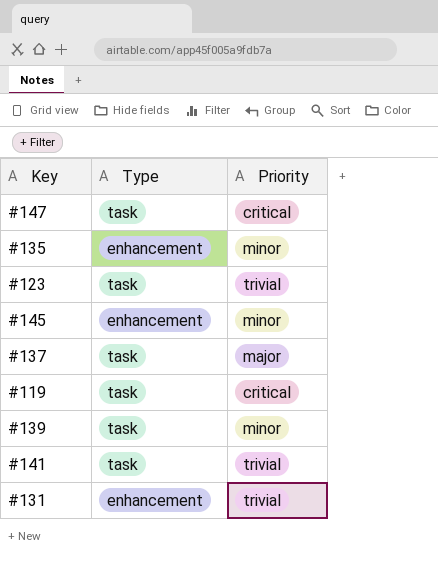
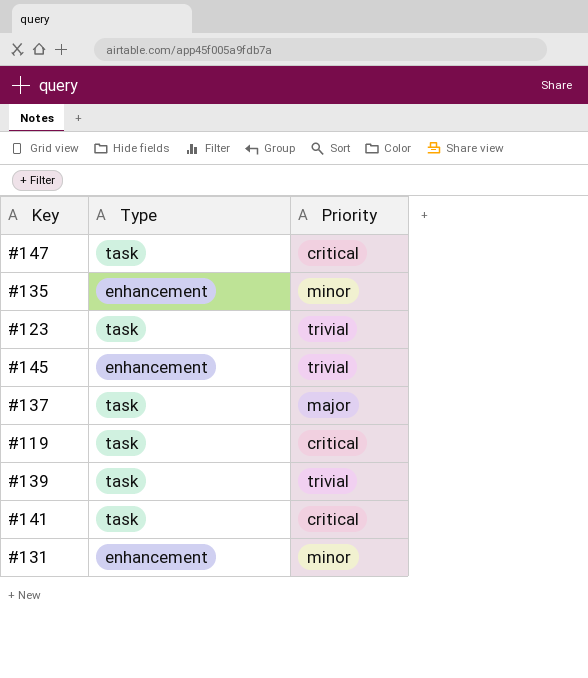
#145 | Priority: minor -> trivial
#139 | Priority: minor -> trivial
#141 | Priority: trivial -> critical
#131 | Priority: trivial -> minor

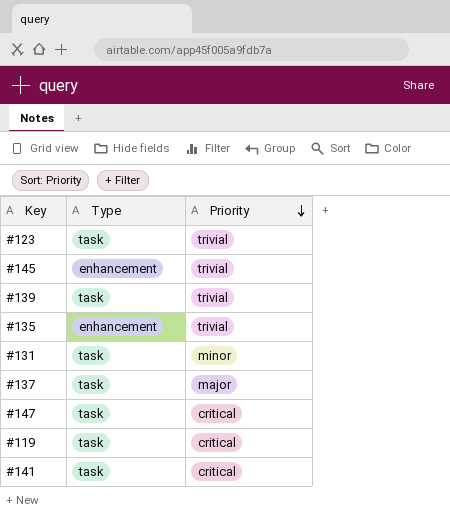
row order: none -> Priority descending
#135 | Priority: minor -> trivial
#131 | Type: enhancement -> task

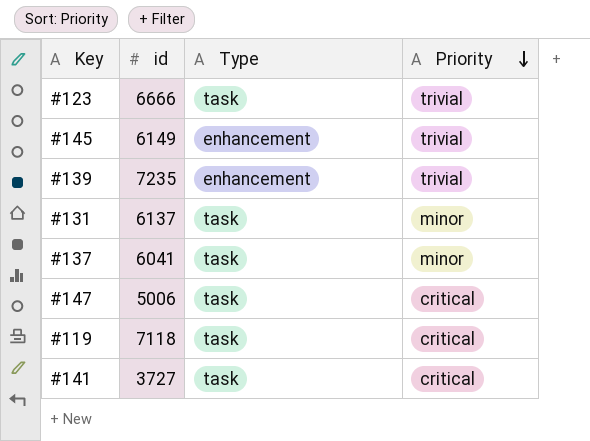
column id | position: none -> 2
row #135: enhancement | trivial -> none
#139 | Type: task -> enhancement
#137 | Priority: major -> minor

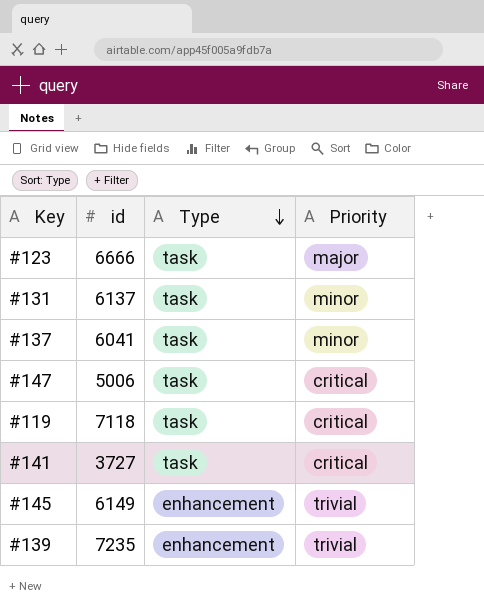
row order: Priority descending -> Type descending
#123 | Priority: trivial -> major

